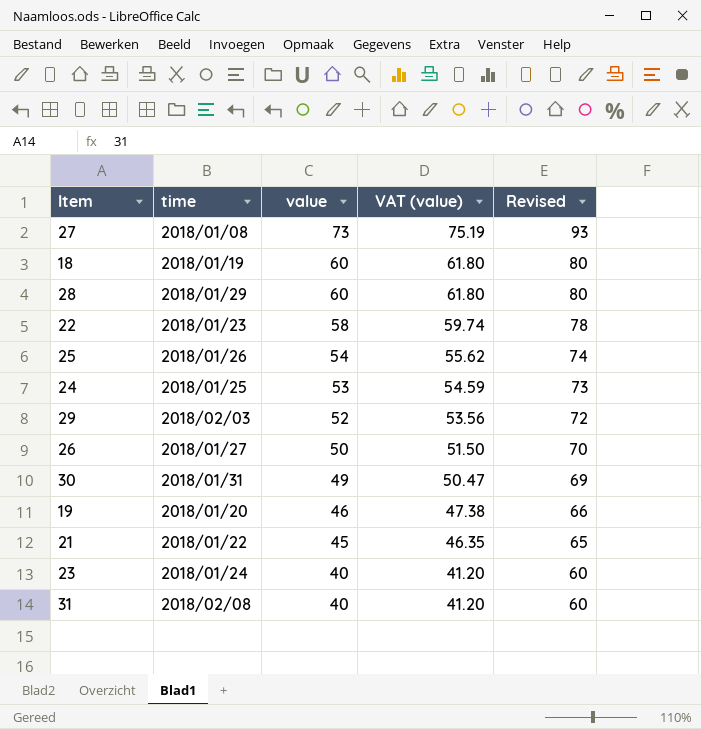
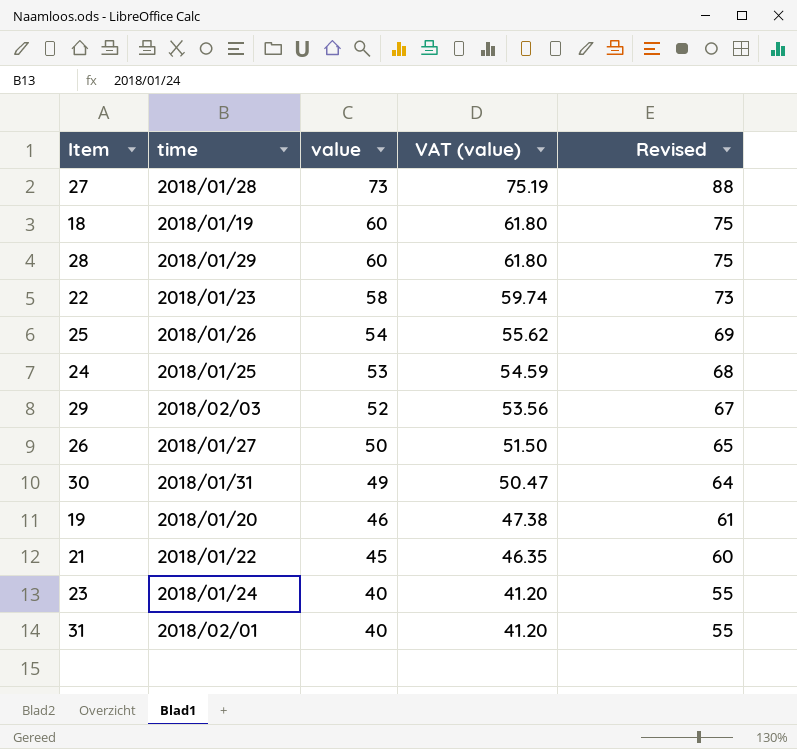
column Revised | formula: [value] + 20 -> [value] + 15
27 | time: 2018/01/08 -> 2018/01/28
31 | time: 2018/02/08 -> 2018/02/01

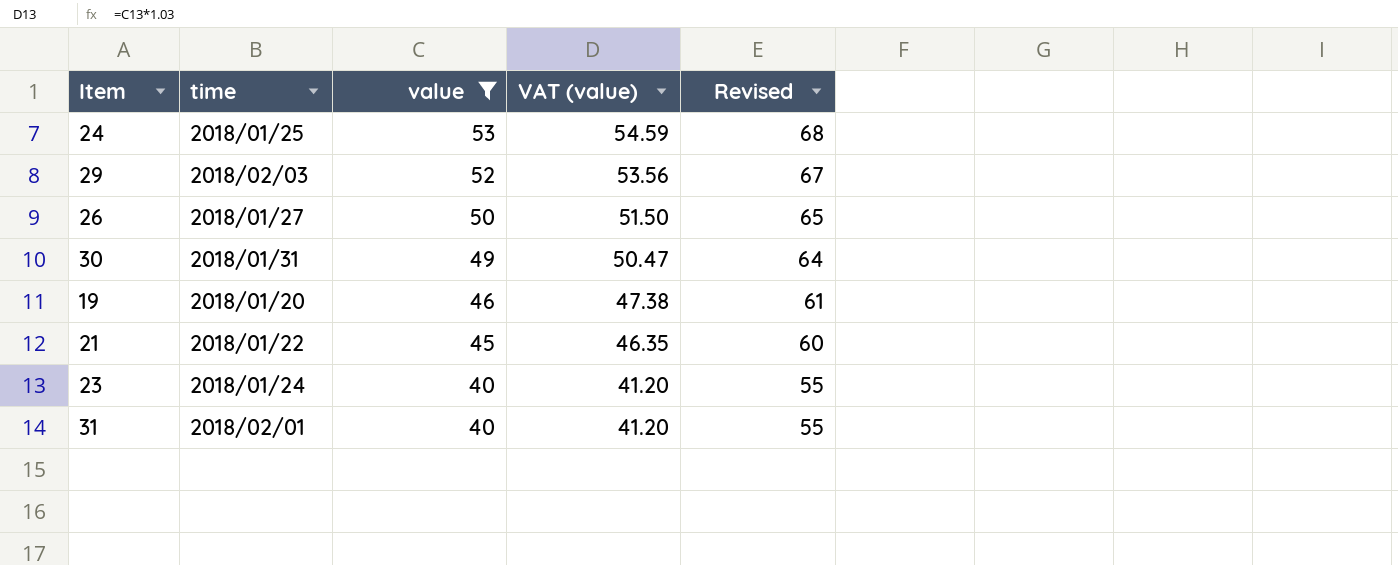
filter: none -> value <= 53

